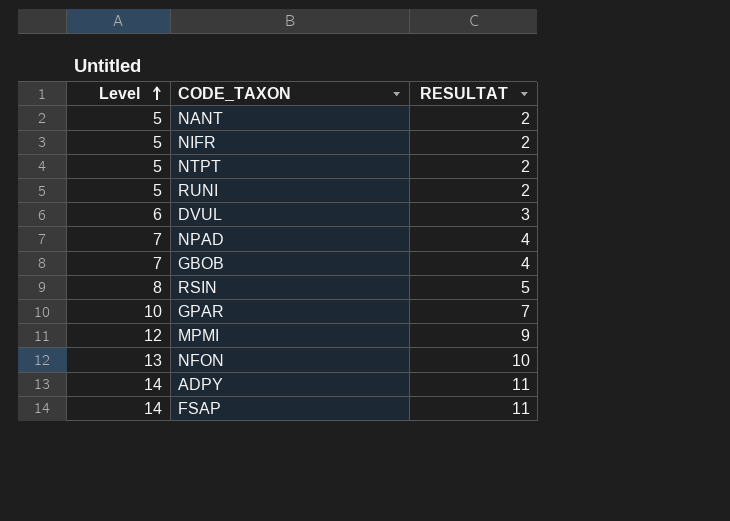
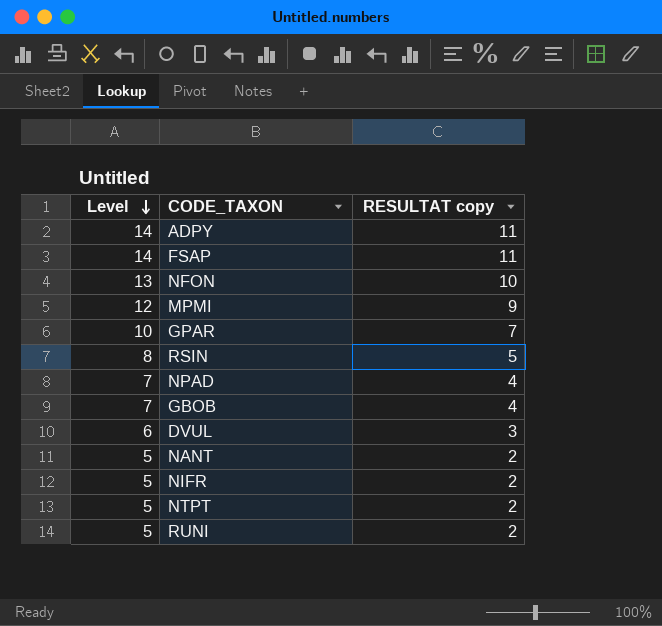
row order: Level ascending -> Level descending
column name: RESULTAT -> RESULTAT copy

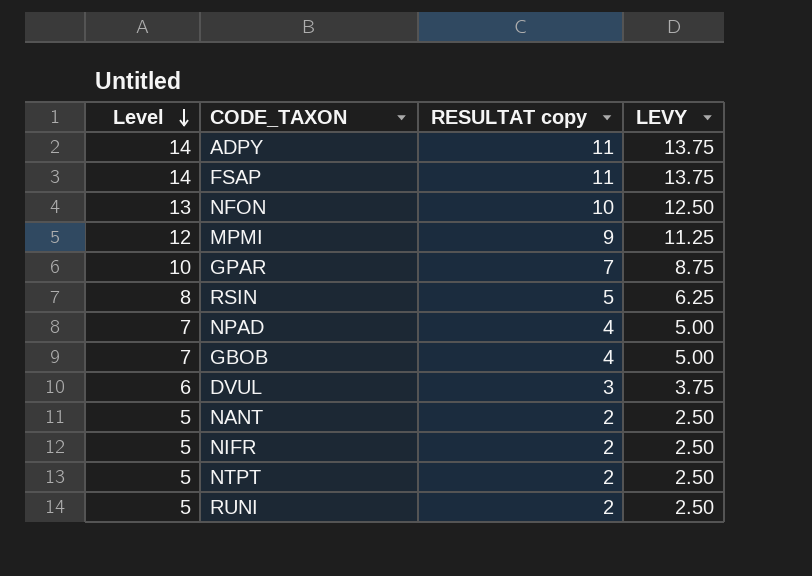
column LEVY | formula: none -> [RESULTAT copy] * 1.25

